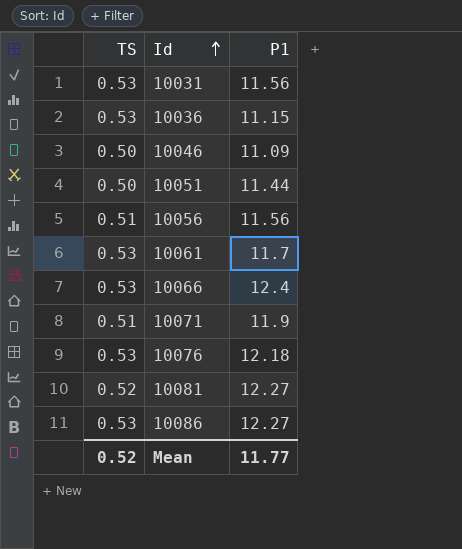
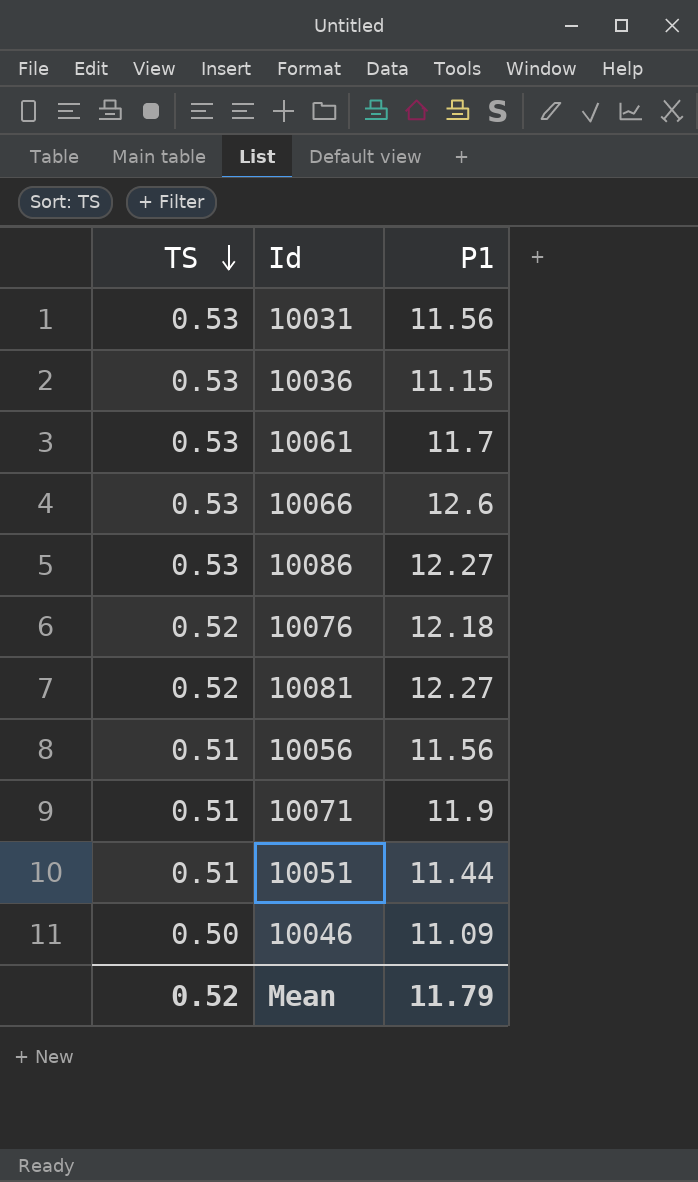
row order: Id ascending -> TS descending
10066 | P1: 12.4 -> 12.6
10076 | TS: 0.53 -> 0.52
10051 | TS: 0.50 -> 0.51
Mean | P1: 11.77 -> 11.79

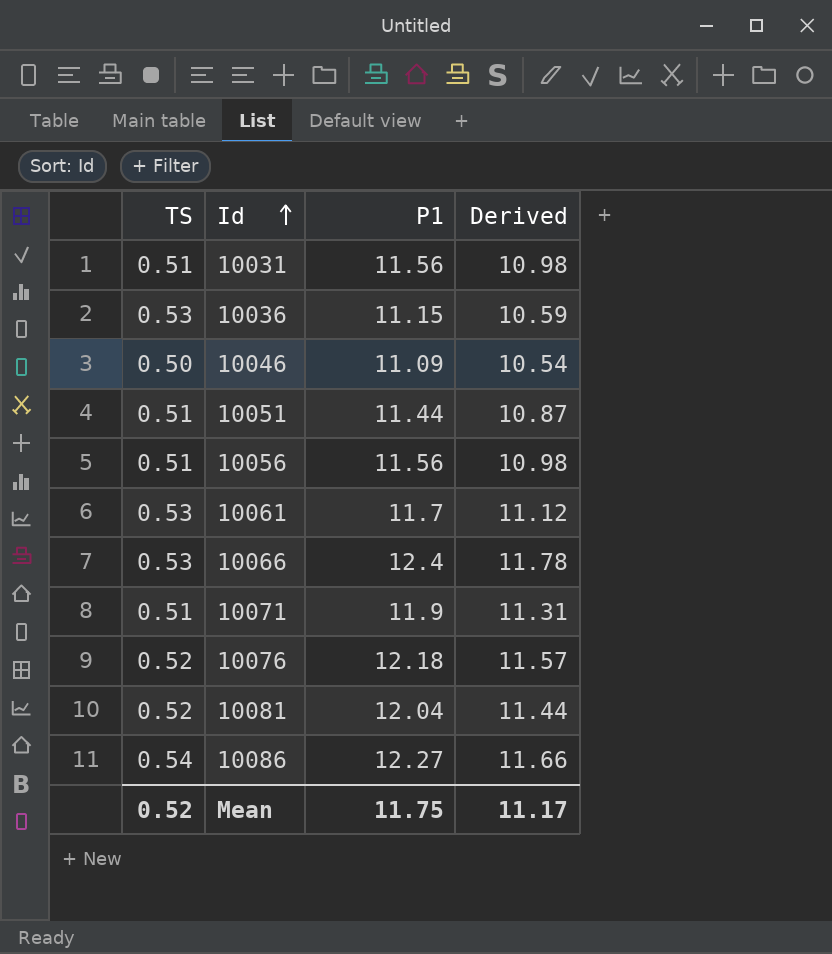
row order: TS descending -> Id ascending
column Derived | formula: none -> [P1] * 0.95
10031 | TS: 0.53 -> 0.51
10066 | P1: 12.6 -> 12.4
10081 | P1: 12.27 -> 12.04
10086 | TS: 0.53 -> 0.54
Mean | P1: 11.79 -> 11.75

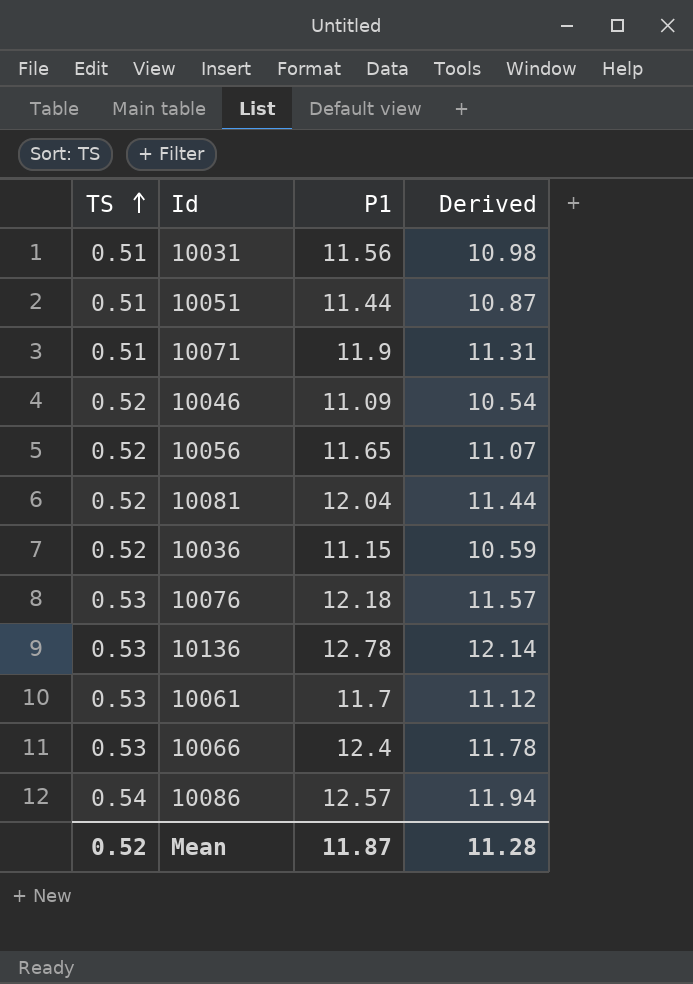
row order: Id ascending -> TS ascending
10046 | TS: 0.50 -> 0.52
10056 | TS: 0.51 -> 0.52
10056 | P1: 11.56 -> 11.65
10056 | Derived: 10.98 -> 11.07
10036 | TS: 0.53 -> 0.52
10076 | TS: 0.52 -> 0.53
row 10136: none -> 0.53 | 12.78 | 12.14
10086 | P1: 12.27 -> 12.57
10086 | Derived: 11.66 -> 11.94
Mean | P1: 11.75 -> 11.87
Mean | Derived: 11.17 -> 11.28

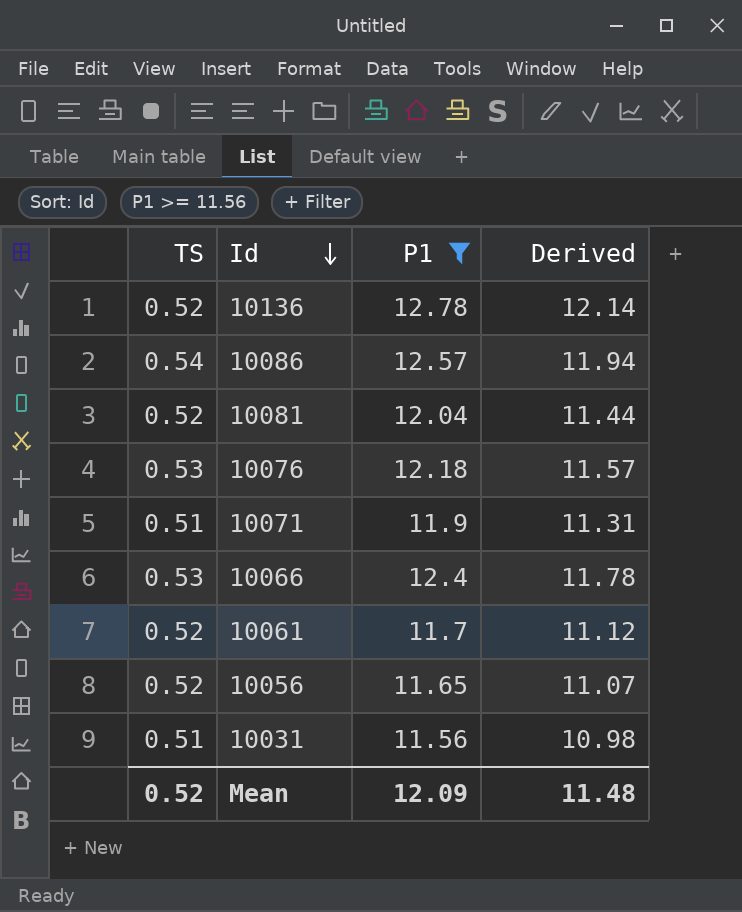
filter: none -> P1 >= 11.56
row order: TS ascending -> Id descending
10136 | TS: 0.53 -> 0.52
10061 | TS: 0.53 -> 0.52
Mean | P1: 11.87 -> 12.09
Mean | Derived: 11.28 -> 11.48

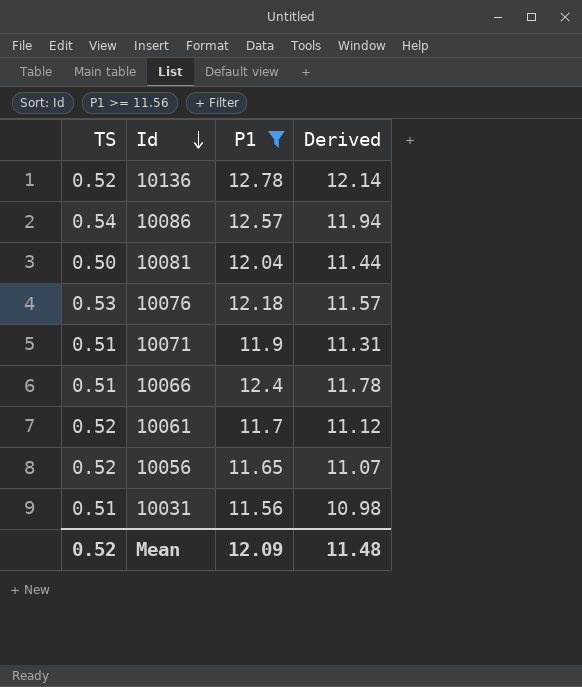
10081 | TS: 0.52 -> 0.50
10066 | TS: 0.53 -> 0.51

